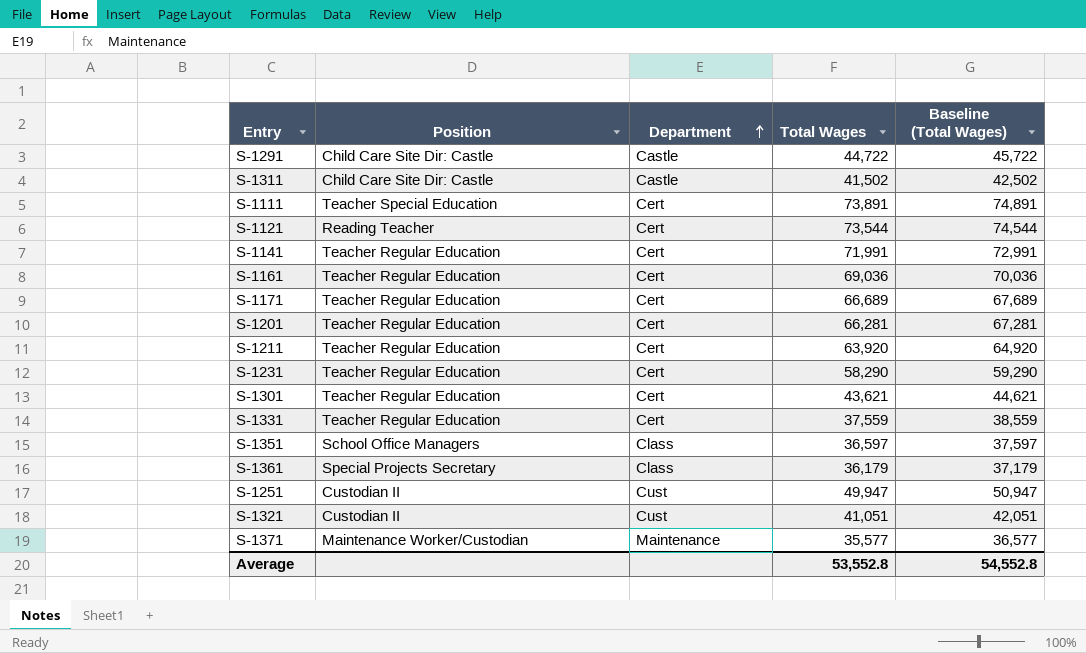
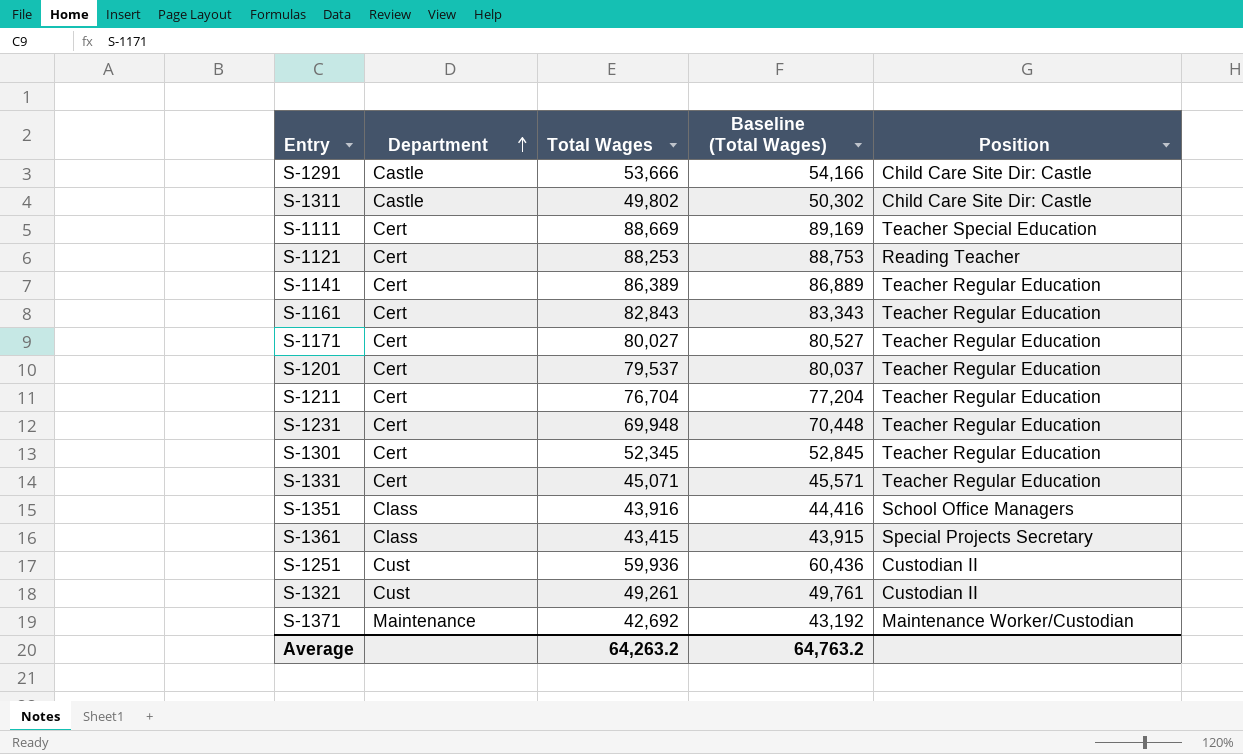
column Baseline (Total Wages) | formula: [Total Wages] + 1000 -> [Total Wages] + 500
column Position | position: 2 -> 5
S-1291 | Total Wages: 44,722 -> 53,666
S-1311 | Total Wages: 41,502 -> 49,802
S-1111 | Total Wages: 73,891 -> 88,669
S-1121 | Total Wages: 73,544 -> 88,253
S-1141 | Total Wages: 71,991 -> 86,389
S-1161 | Total Wages: 69,036 -> 82,843
S-1171 | Total Wages: 66,689 -> 80,027
S-1201 | Total Wages: 66,281 -> 79,537
S-1211 | Total Wages: 63,920 -> 76,704
S-1231 | Total Wages: 58,290 -> 69,948
S-1301 | Total Wages: 43,621 -> 52,345
S-1331 | Total Wages: 37,559 -> 45,071
S-1351 | Total Wages: 36,597 -> 43,916
S-1361 | Total Wages: 36,179 -> 43,415
S-1251 | Total Wages: 49,947 -> 59,936
S-1321 | Total Wages: 41,051 -> 49,261
S-1371 | Total Wages: 35,577 -> 42,692
Average | Total Wages: 53,552.8 -> 64,263.2
Average | Baseline (Total Wages): 54,552.8 -> 64,763.2

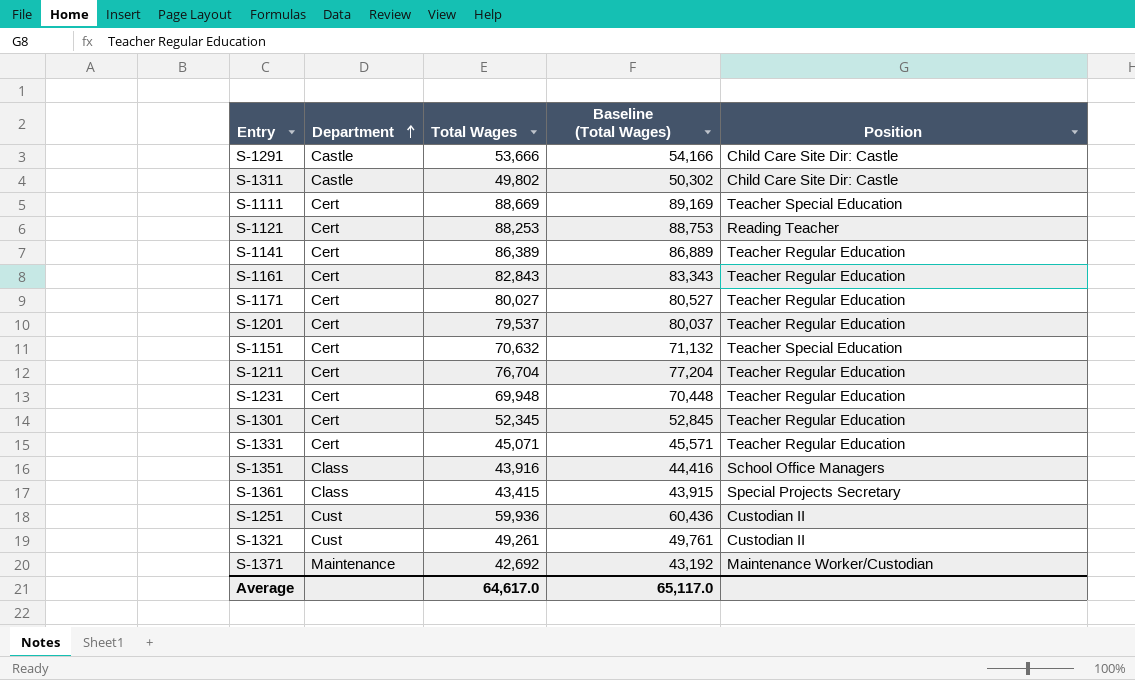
row S-1151: none -> Cert | 70,632 | 71,132 | Teacher Special Education
Average | Total Wages: 64,263.2 -> 64,617.0
Average | Baseline (Total Wages): 64,763.2 -> 65,117.0

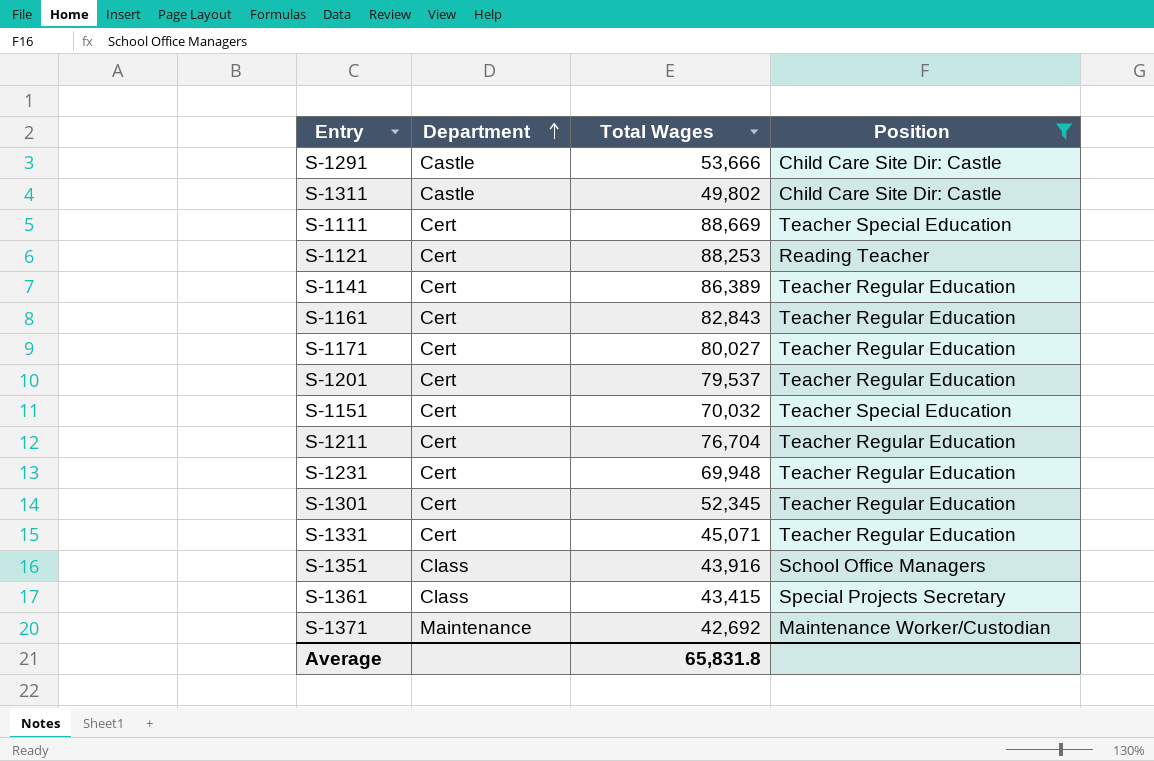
filter: none -> Position != Custodian II
column Baseline (Total Wages) | formula: [Total Wages] + 500 -> none
S-1151 | Total Wages: 70,632 -> 70,032
Average | Total Wages: 64,617.0 -> 65,831.8

